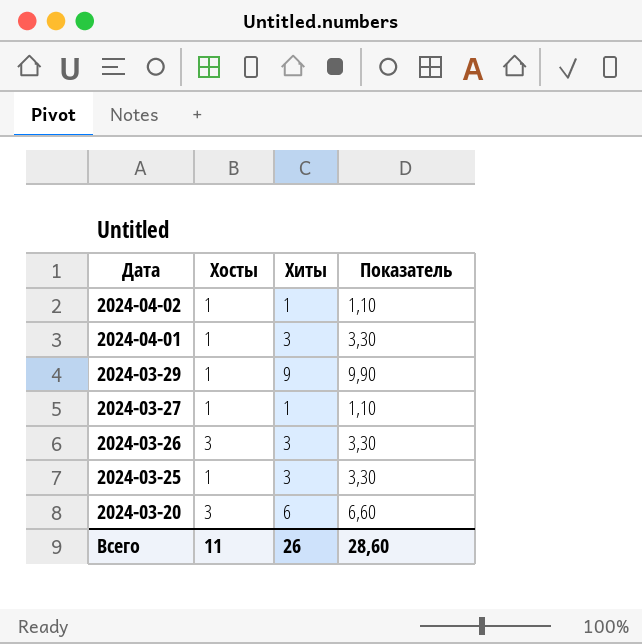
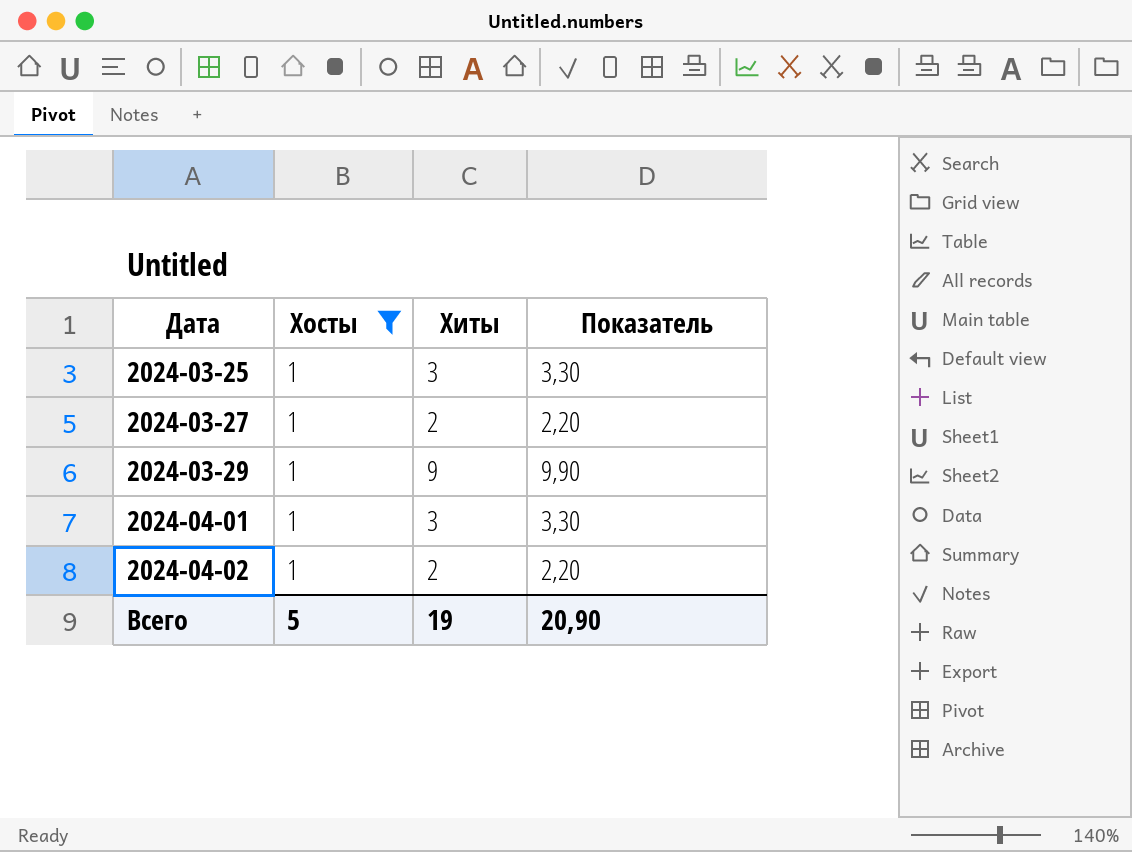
filter: none -> Хосты = 1
row order: Дата descending -> Дата ascending
2024-03-27 | Хиты: 1 -> 2
2024-03-27 | Показатель: 1,10 -> 2,20
2024-04-02 | Хиты: 1 -> 2
2024-04-02 | Показатель: 1,10 -> 2,20
Всего | Хосты: 11 -> 5
Всего | Хиты: 26 -> 19
Всего | Показатель: 28,60 -> 20,90

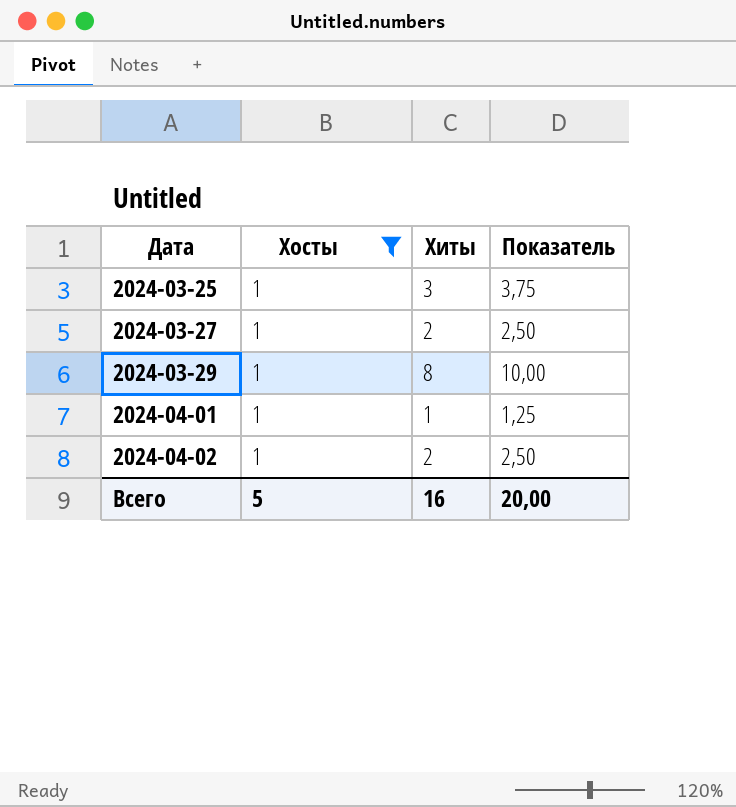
column Показатель | formula: [Хиты] * 1,1 -> [Хиты] * 1,25
2024-03-29 | Хиты: 9 -> 8
2024-04-01 | Хиты: 3 -> 1
Всего | Хиты: 19 -> 16
Всего | Показатель: 20,90 -> 20,00

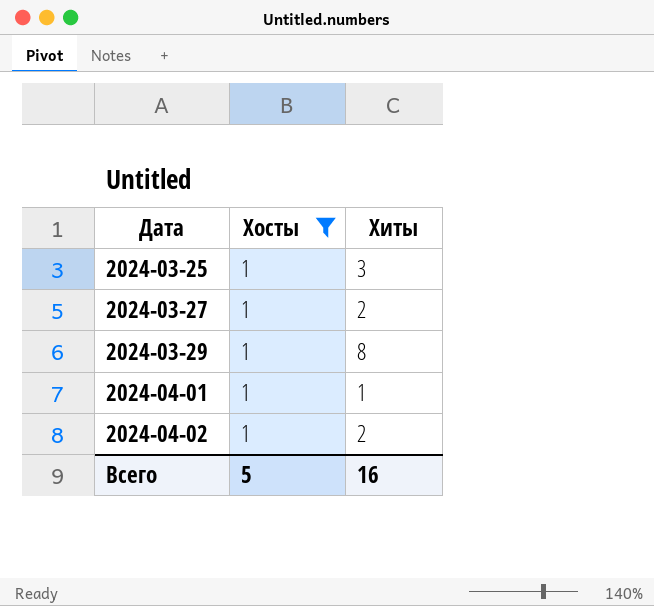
column Показатель | formula: [Хиты] * 1,25 -> none

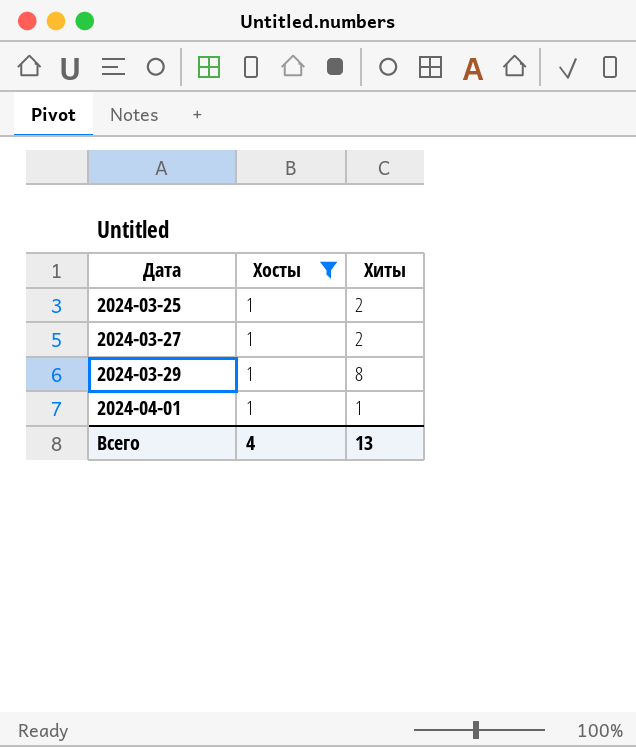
row 2024-04-02: 1 | 2 -> none
2024-03-25 | Хиты: 3 -> 2
Всего | Хосты: 5 -> 4
Всего | Хиты: 16 -> 13

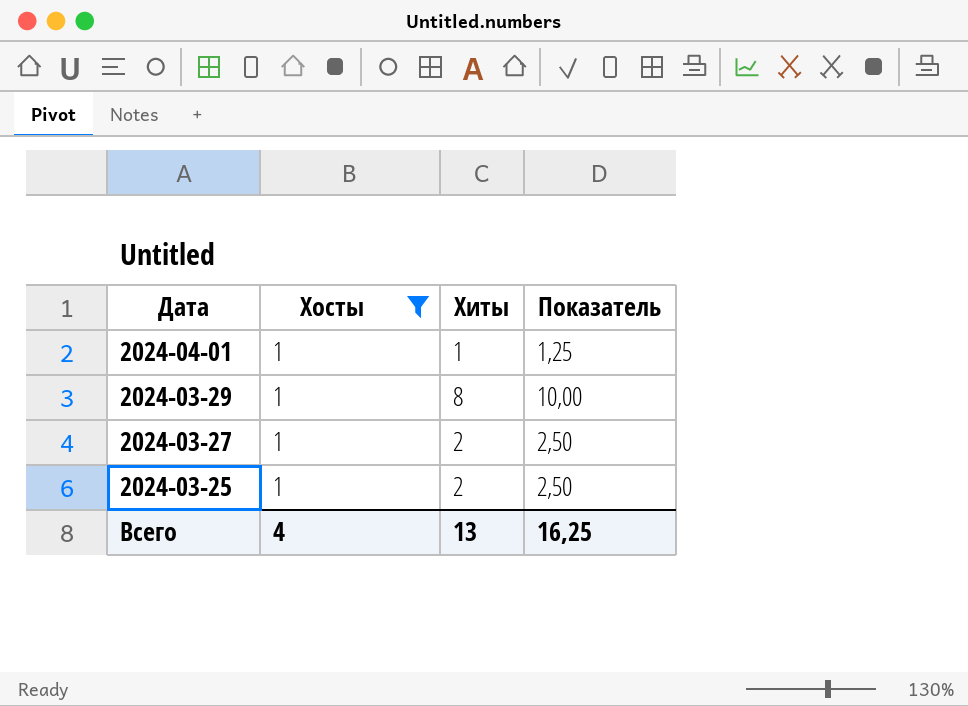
row order: Дата ascending -> Дата descending
column Показатель | formula: none -> [Хиты] * 1,25

